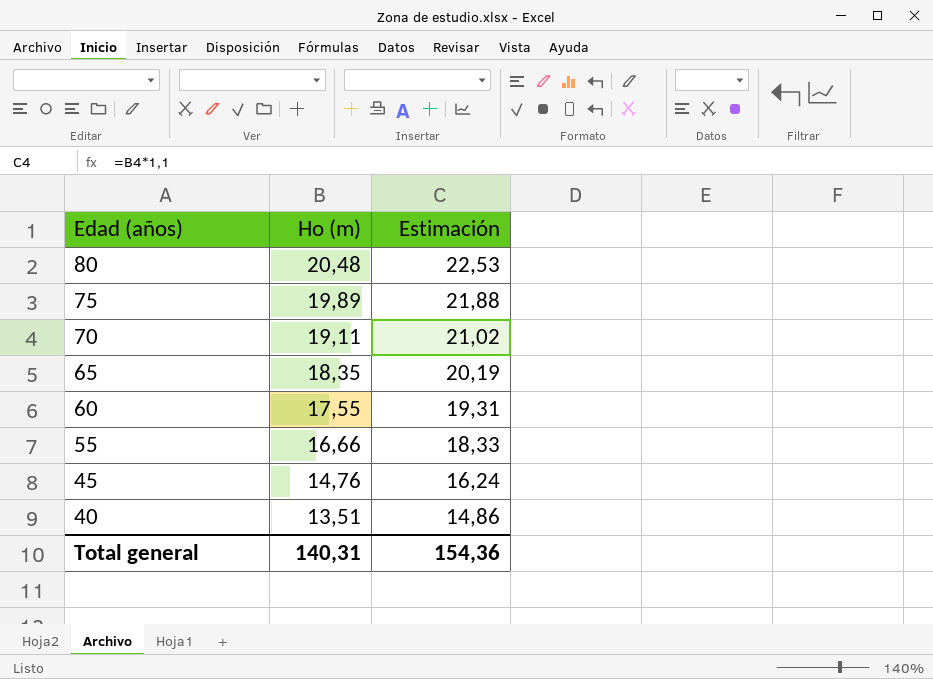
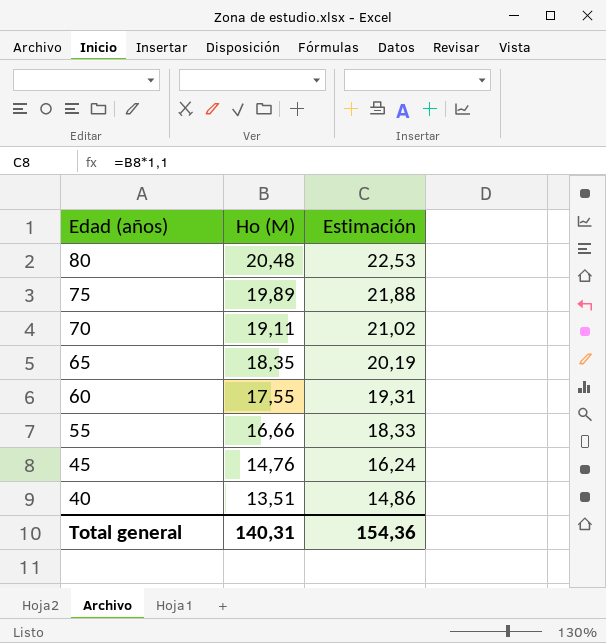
column name: Ho (m) -> Ho (M)

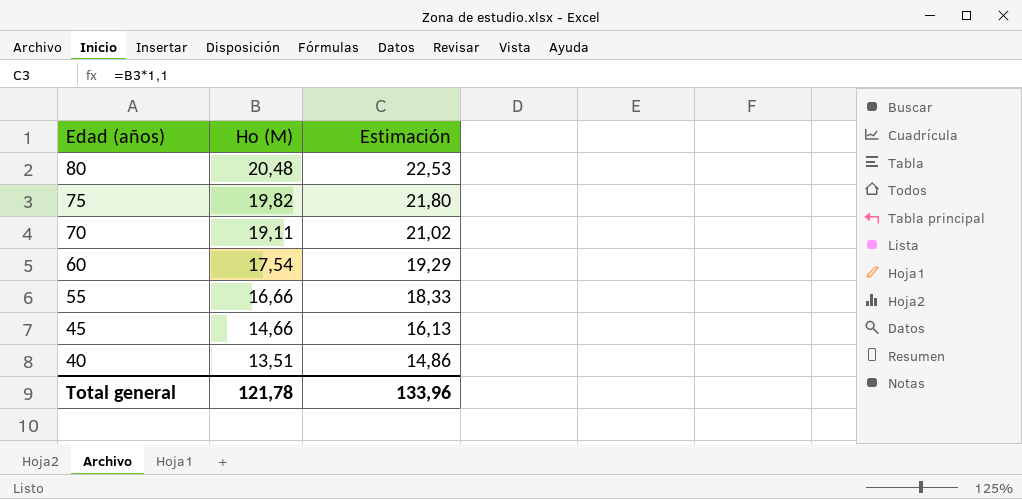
row 65: 18,35 | 20,19 -> none
75 | Ho (M): 19,89 -> 19,82
75 | Estimación: 21,88 -> 21,80
60 | Ho (M): 17,55 -> 17,54
60 | Estimación: 19,31 -> 19,29
45 | Ho (M): 14,76 -> 14,66
45 | Estimación: 16,24 -> 16,13
Total general | Ho (M): 140,31 -> 121,78
Total general | Estimación: 154,36 -> 133,96

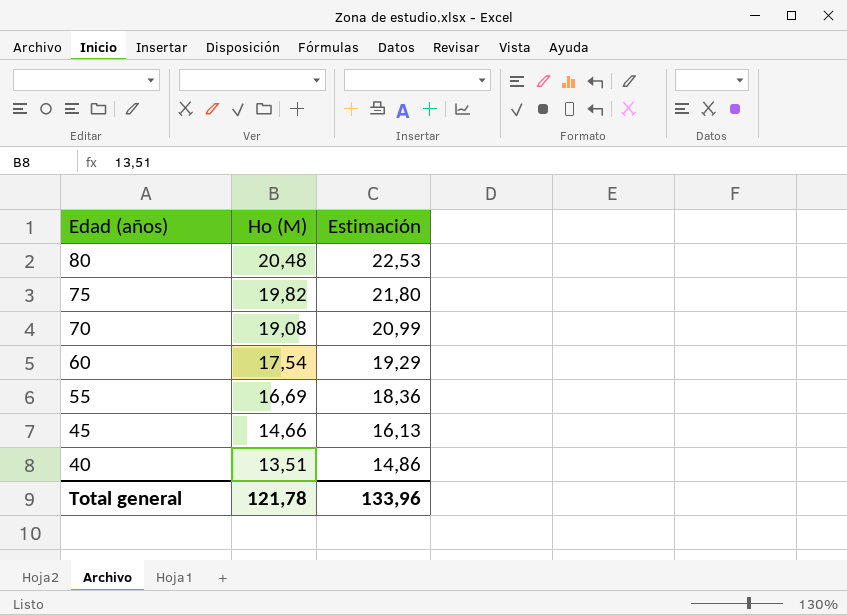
70 | Ho (M): 19,11 -> 19,08
70 | Estimación: 21,02 -> 20,99
55 | Ho (M): 16,66 -> 16,69
55 | Estimación: 18,33 -> 18,36

